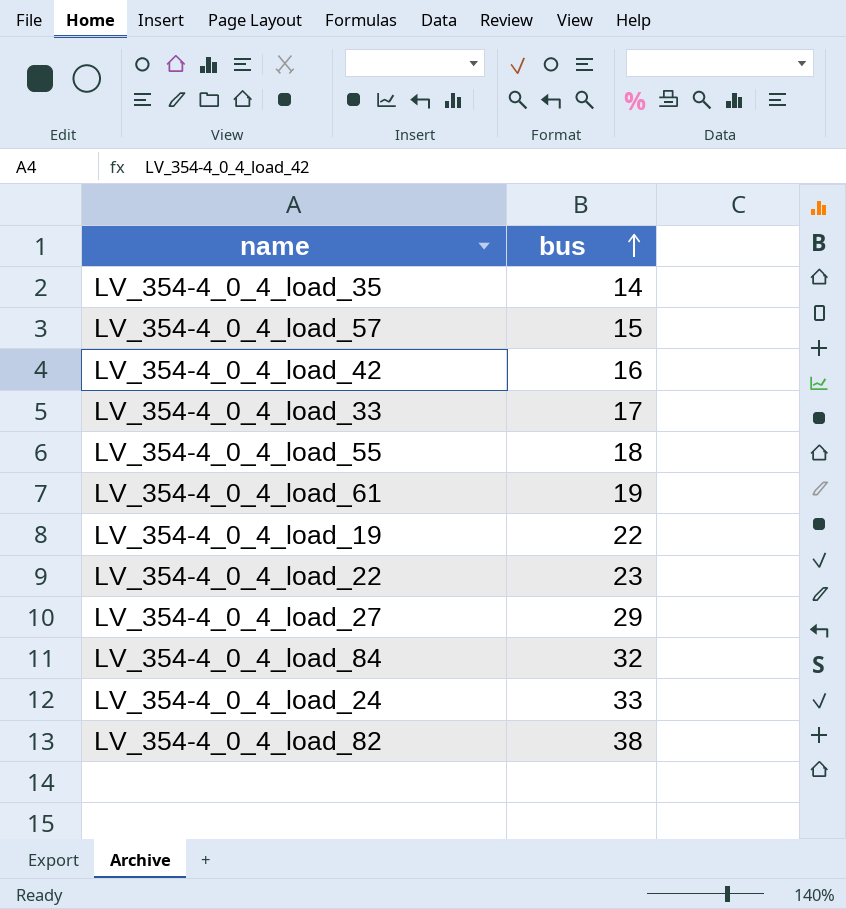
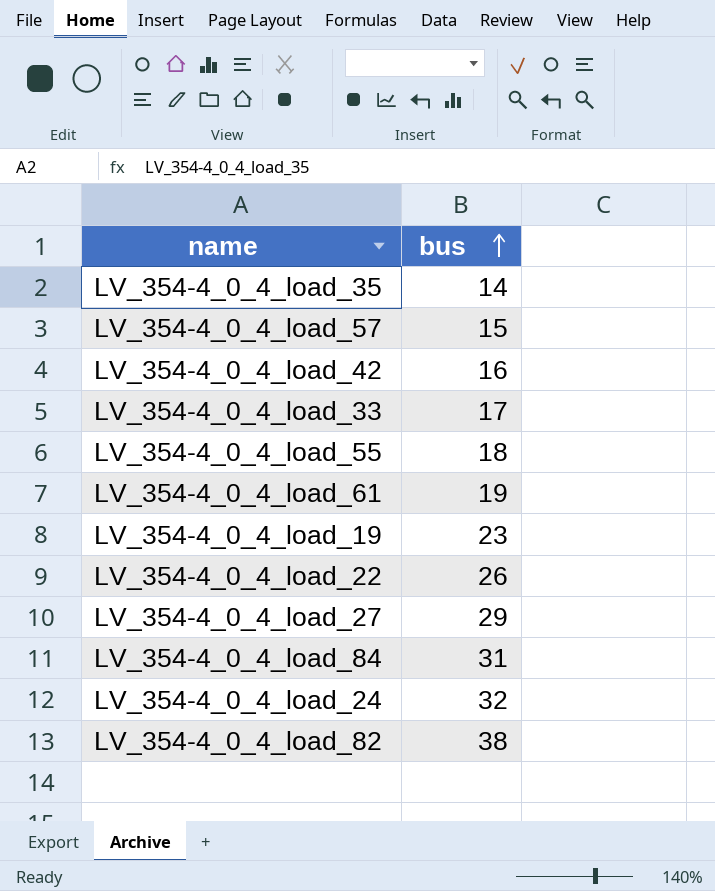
LV_354-4_0_4_load_19 | bus: 22 -> 23
LV_354-4_0_4_load_22 | bus: 23 -> 26
LV_354-4_0_4_load_84 | bus: 32 -> 31
LV_354-4_0_4_load_24 | bus: 33 -> 32

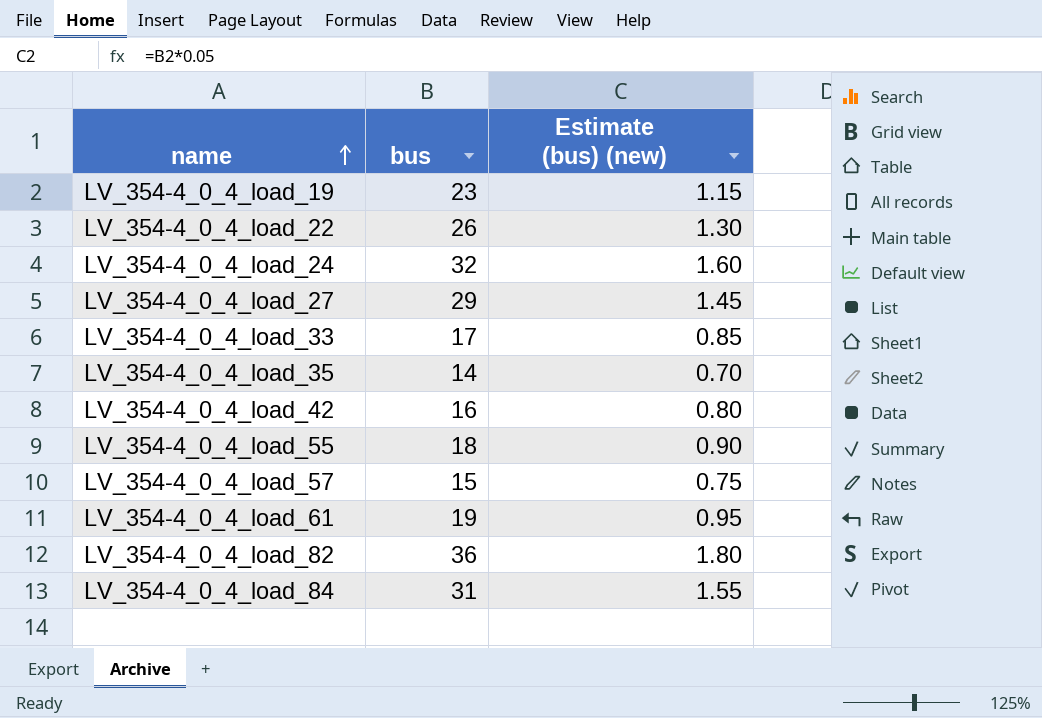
row order: bus ascending -> name ascending
column Estimate (bus) (new) | formula: none -> [bus] * 0.05
LV_354-4_0_4_load_82 | bus: 38 -> 36

